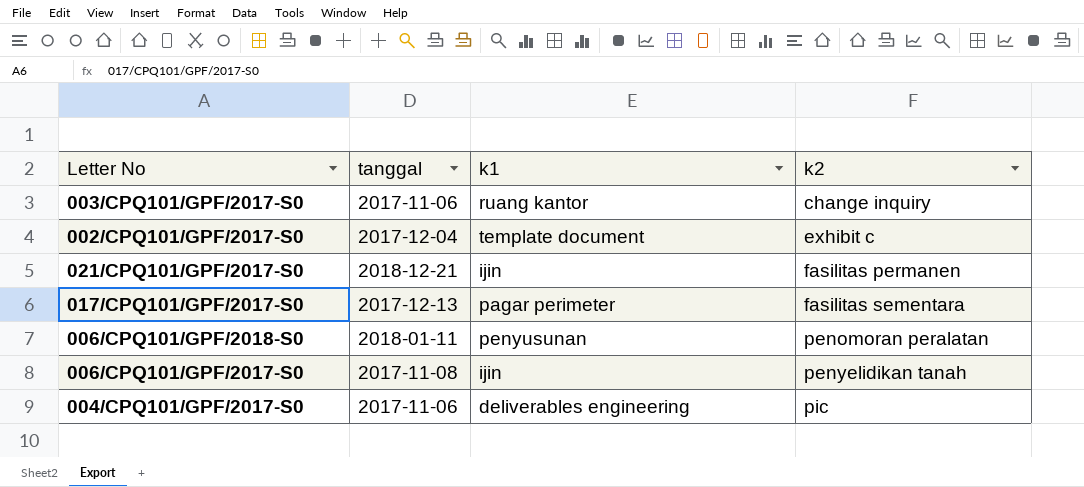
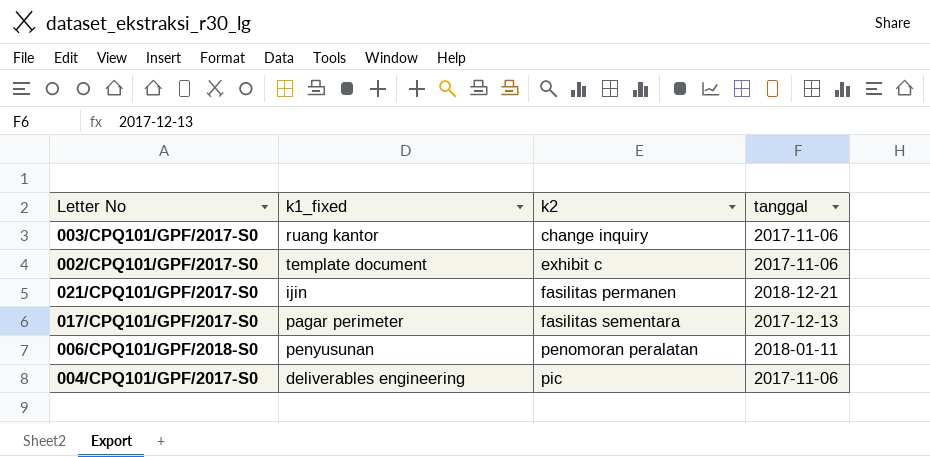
column name: k1 -> k1_fixed
column tanggal | position: 2 -> 4
row 006/CPQ101/GPF/2017-S0: 2017-11-08 | ijin | penyelidikan tanah -> none
002/CPQ101/GPF/2017-S0 | tanggal: 2017-12-04 -> 2017-11-06

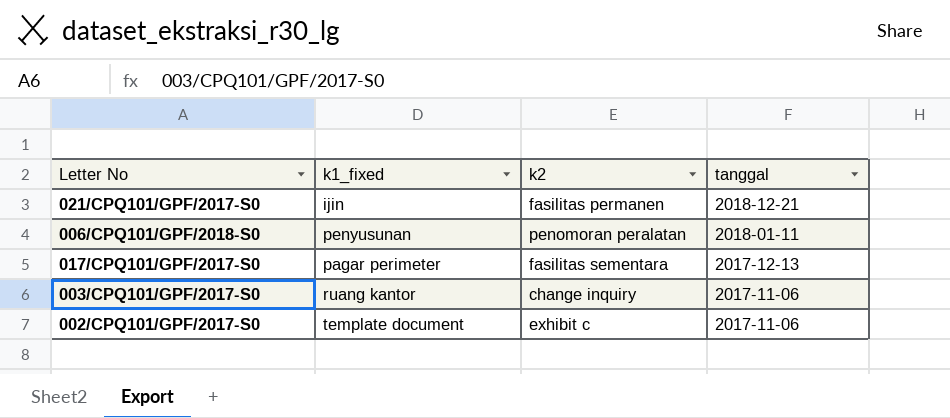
row order: k2 ascending -> tanggal descending
row 004/CPQ101/GPF/2017-S0: deliverables engineering | pic | 2017-11-06 -> none

